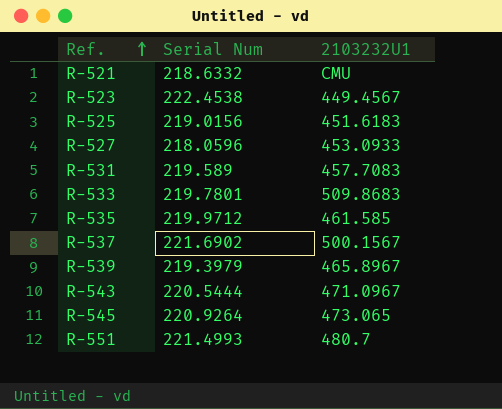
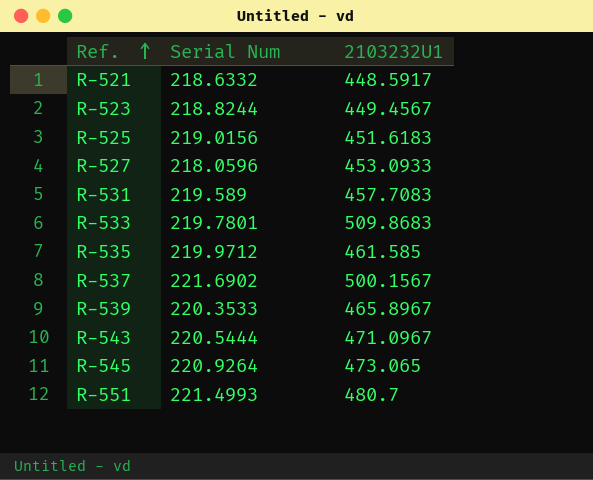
R-521 | 2103232U1: CMU -> 448.5917
R-523 | Serial Num: 222.4538 -> 218.8244
R-539 | Serial Num: 219.3979 -> 220.3533

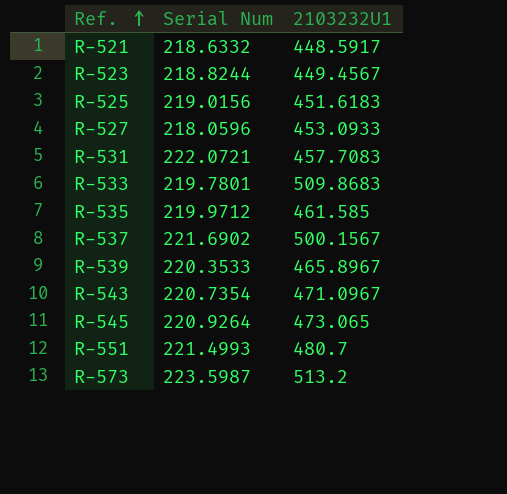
R-531 | Serial Num: 219.589 -> 222.0721
R-543 | Serial Num: 220.5444 -> 220.7354
row R-573: none -> 223.5987 | 513.2

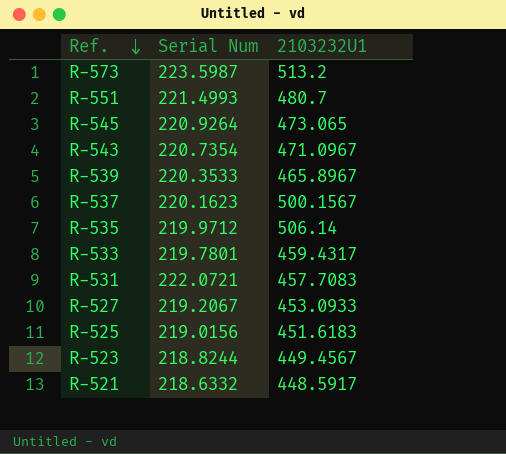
row order: Ref. ascending -> Ref. descending
R-537 | Serial Num: 221.6902 -> 220.1623
R-535 | 2103232U1: 461.585 -> 506.14
R-533 | 2103232U1: 509.8683 -> 459.4317
R-527 | Serial Num: 218.0596 -> 219.2067

